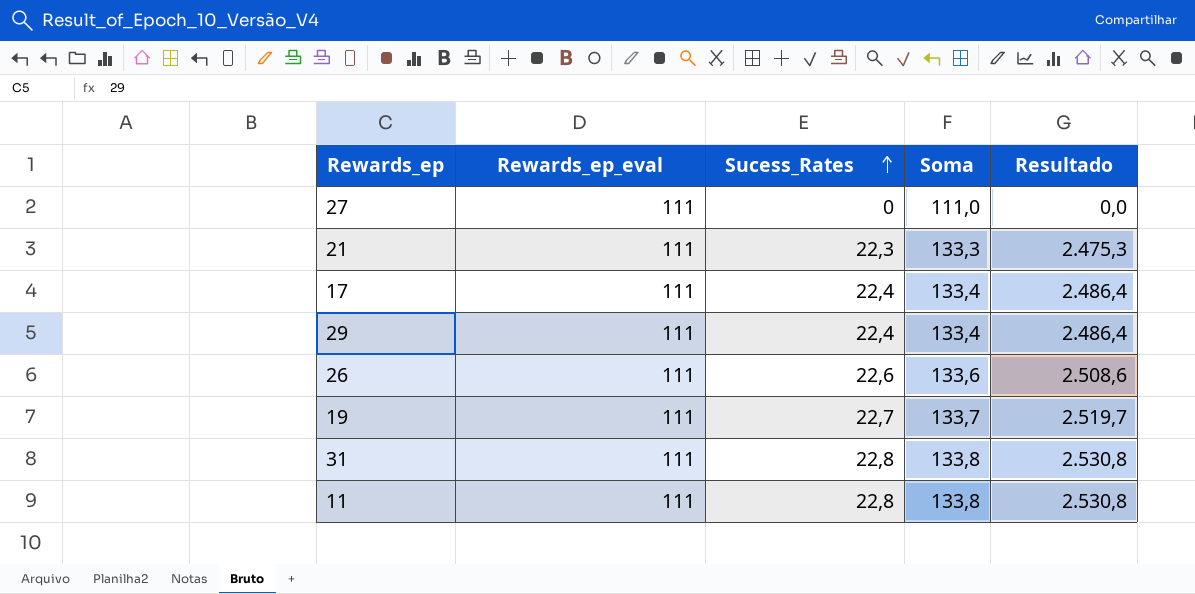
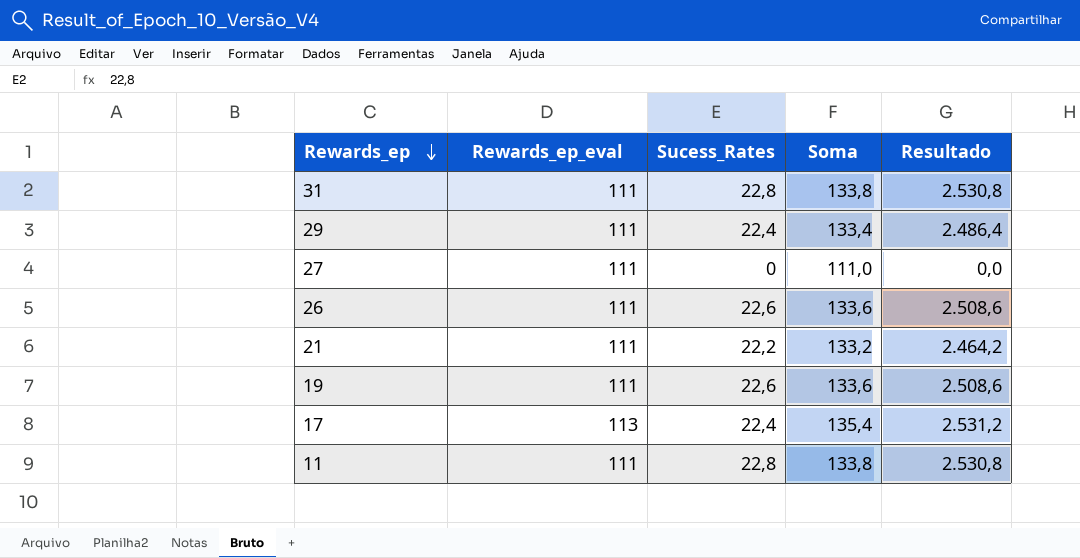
row order: Sucess_Rates ascending -> Rewards_ep descending
21 | Sucess_Rates: 22,3 -> 22,2
21 | Soma: 133,3 -> 133,2
21 | Resultado: 2.475,3 -> 2.464,2
19 | Sucess_Rates: 22,7 -> 22,6
19 | Soma: 133,7 -> 133,6
19 | Resultado: 2.519,7 -> 2.508,6
17 | Rewards_ep_eval: 111 -> 113
17 | Soma: 133,4 -> 135,4
17 | Resultado: 2.486,4 -> 2.531,2

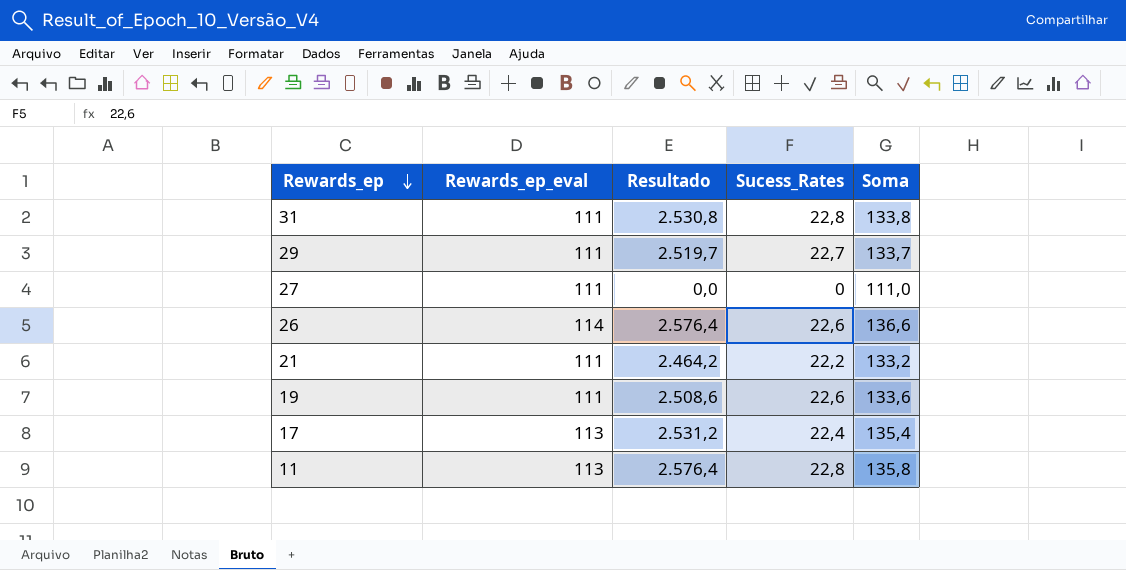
column Resultado | position: 5 -> 3
29 | Resultado: 2.486,4 -> 2.519,7
29 | Sucess_Rates: 22,4 -> 22,7
29 | Soma: 133,4 -> 133,7
26 | Rewards_ep_eval: 111 -> 114
26 | Resultado: 2.508,6 -> 2.576,4
26 | Soma: 133,6 -> 136,6
11 | Rewards_ep_eval: 111 -> 113
11 | Resultado: 2.530,8 -> 2.576,4
11 | Soma: 133,8 -> 135,8

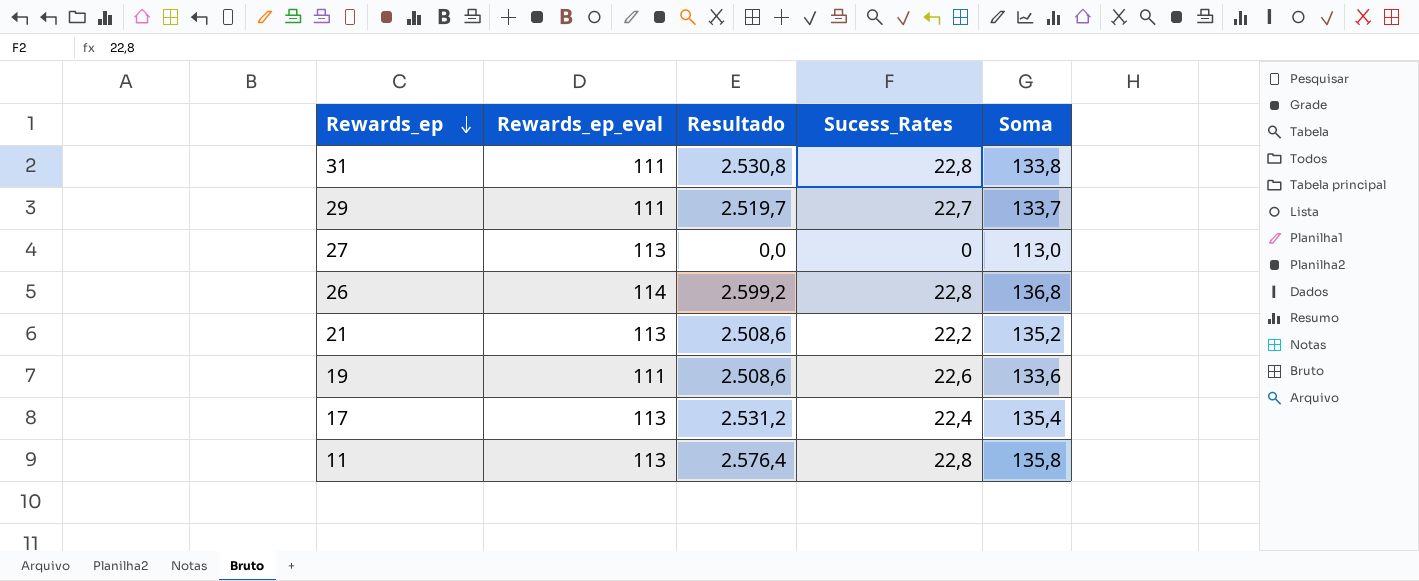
27 | Rewards_ep_eval: 111 -> 113
27 | Soma: 111,0 -> 113,0
26 | Resultado: 2.576,4 -> 2.599,2
26 | Sucess_Rates: 22,6 -> 22,8
26 | Soma: 136,6 -> 136,8
21 | Rewards_ep_eval: 111 -> 113
21 | Resultado: 2.464,2 -> 2.508,6
21 | Soma: 133,2 -> 135,2

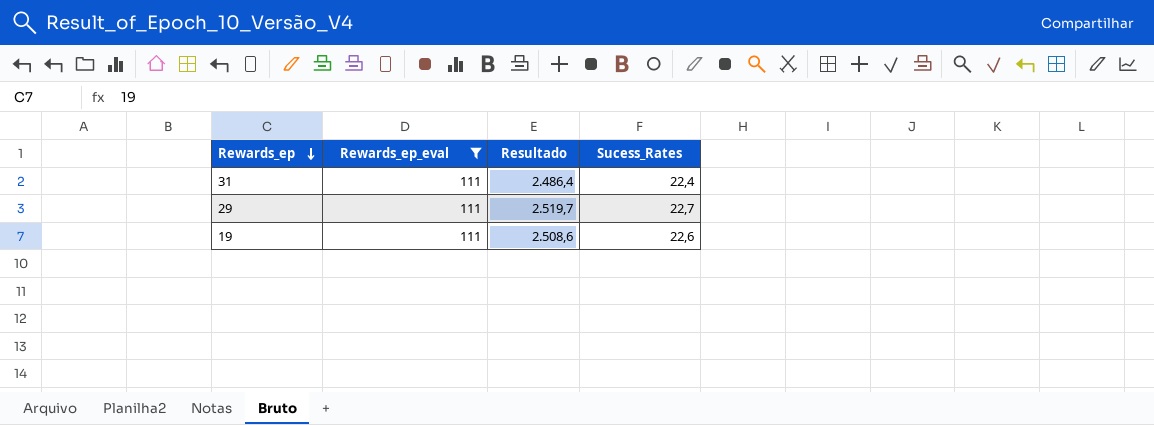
filter: none -> Rewards_ep_eval = 111
column Soma | formula: [Rewards_ep_eval] + [Sucess_Rates] -> none
31 | Resultado: 2.530,8 -> 2.486,4
31 | Sucess_Rates: 22,8 -> 22,4

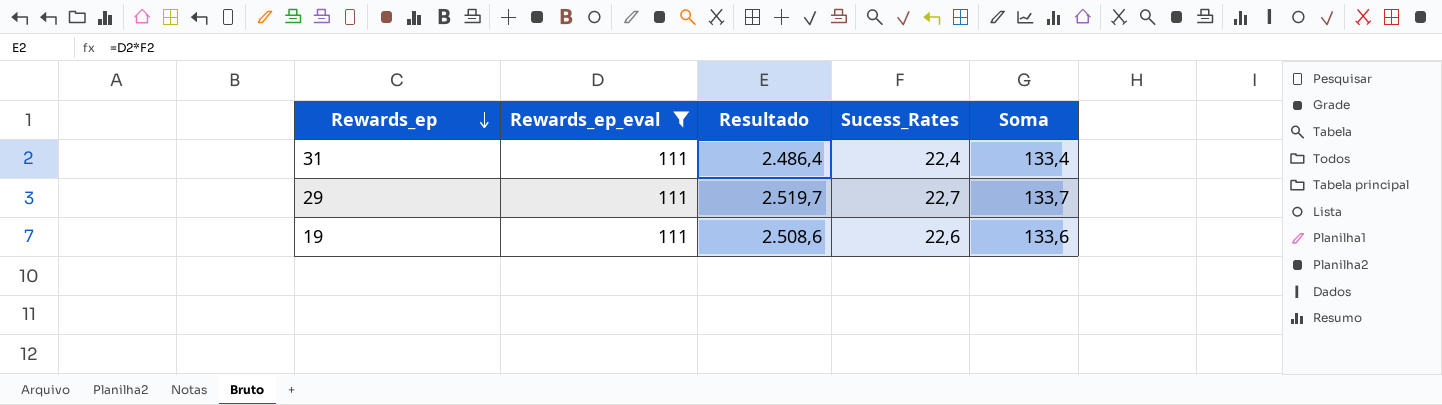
column Soma | formula: none -> [Rewards_ep_eval] + [Sucess_Rates]

